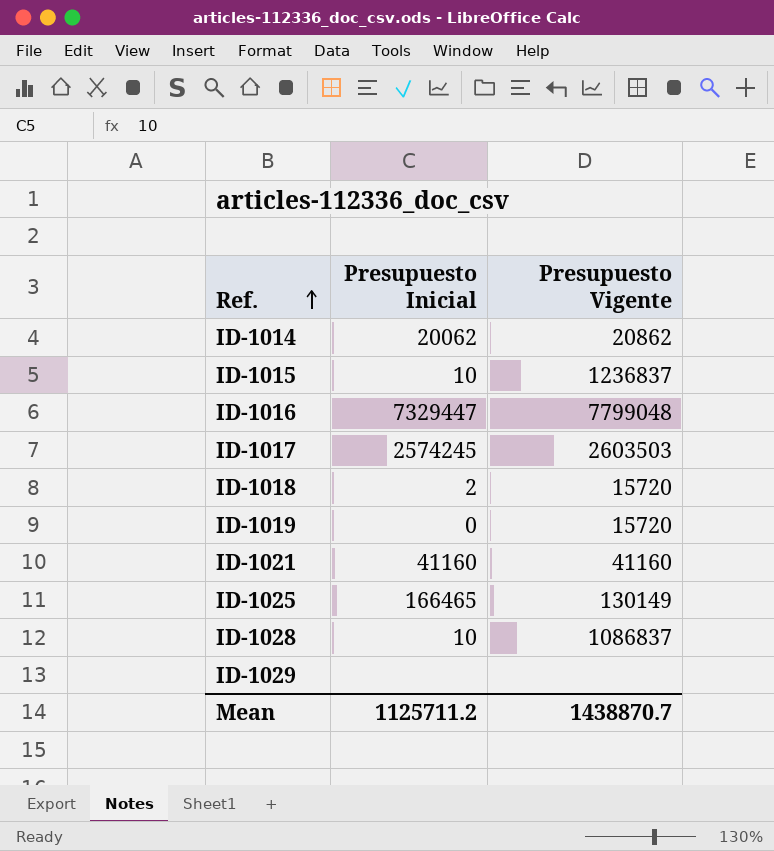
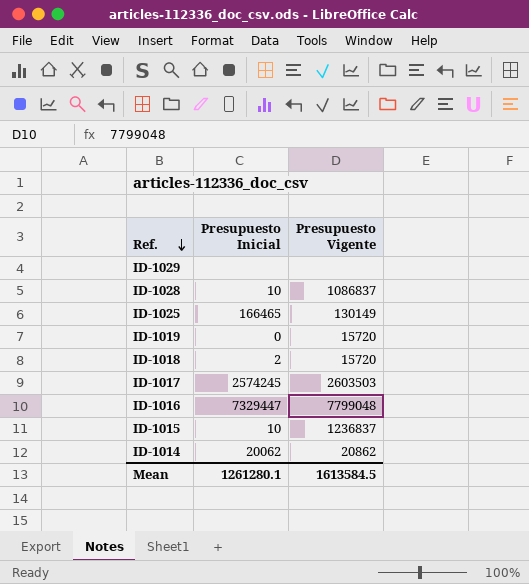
row order: Ref. ascending -> Ref. descending
row ID-1021: 41160 | 41160 -> none
Mean | Presupuesto Inicial: 1125711.2 -> 1261280.1
Mean | Presupuesto Vigente: 1438870.7 -> 1613584.5

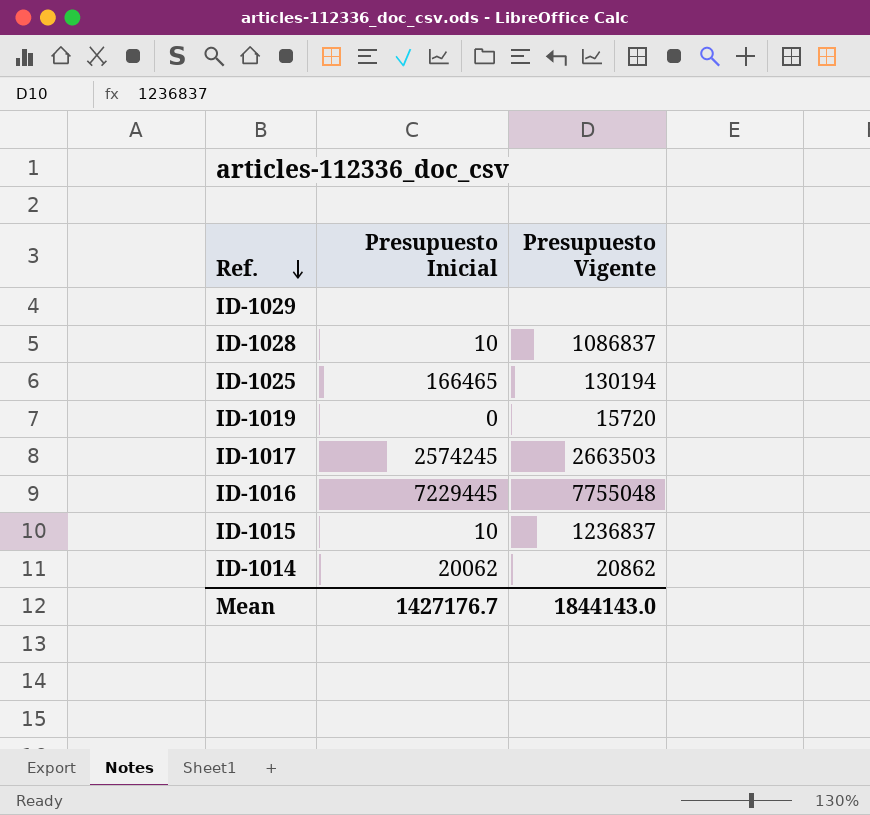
row ID-1018: 2 | 15720 -> none
ID-1025 | Presupuesto Vigente: 130149 -> 130194
ID-1017 | Presupuesto Vigente: 2603503 -> 2663503
ID-1016 | Presupuesto Inicial: 7329447 -> 7229445
ID-1016 | Presupuesto Vigente: 7799048 -> 7755048
Mean | Presupuesto Inicial: 1261280.1 -> 1427176.7
Mean | Presupuesto Vigente: 1613584.5 -> 1844143.0

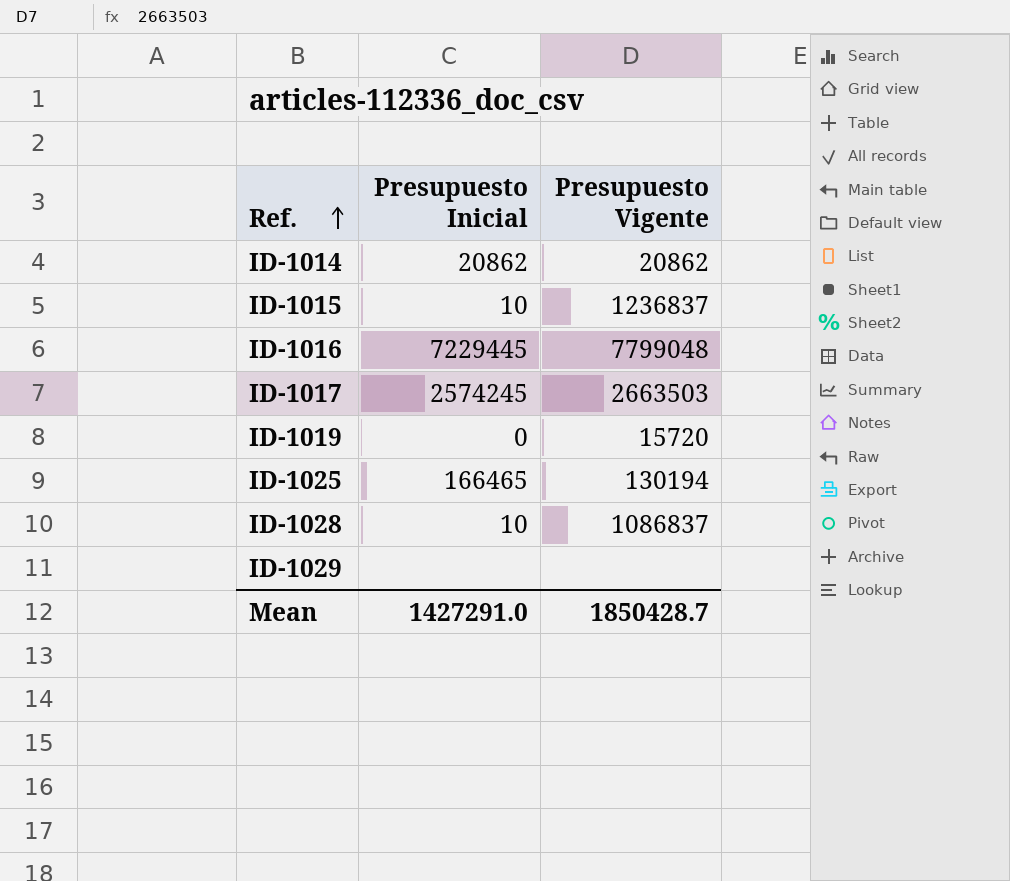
row order: Ref. descending -> Ref. ascending
ID-1014 | Presupuesto Inicial: 20062 -> 20862
ID-1016 | Presupuesto Vigente: 7755048 -> 7799048
Mean | Presupuesto Inicial: 1427176.7 -> 1427291.0
Mean | Presupuesto Vigente: 1844143.0 -> 1850428.7

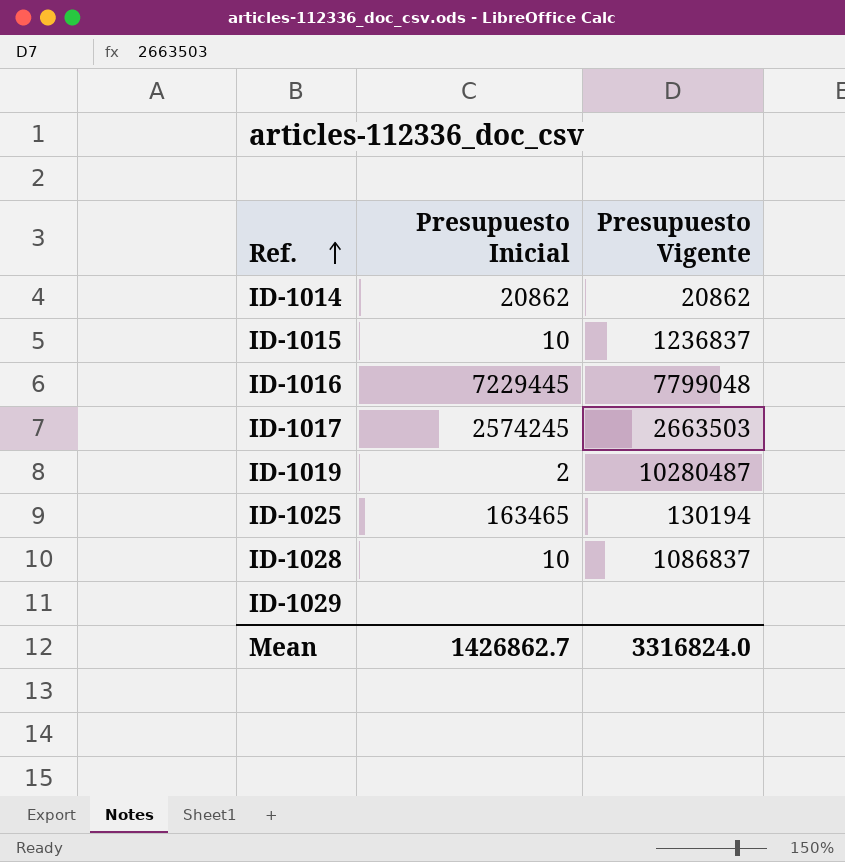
ID-1019 | Presupuesto Inicial: 0 -> 2
ID-1019 | Presupuesto Vigente: 15720 -> 10280487
ID-1025 | Presupuesto Inicial: 166465 -> 163465
Mean | Presupuesto Inicial: 1427291.0 -> 1426862.7
Mean | Presupuesto Vigente: 1850428.7 -> 3316824.0

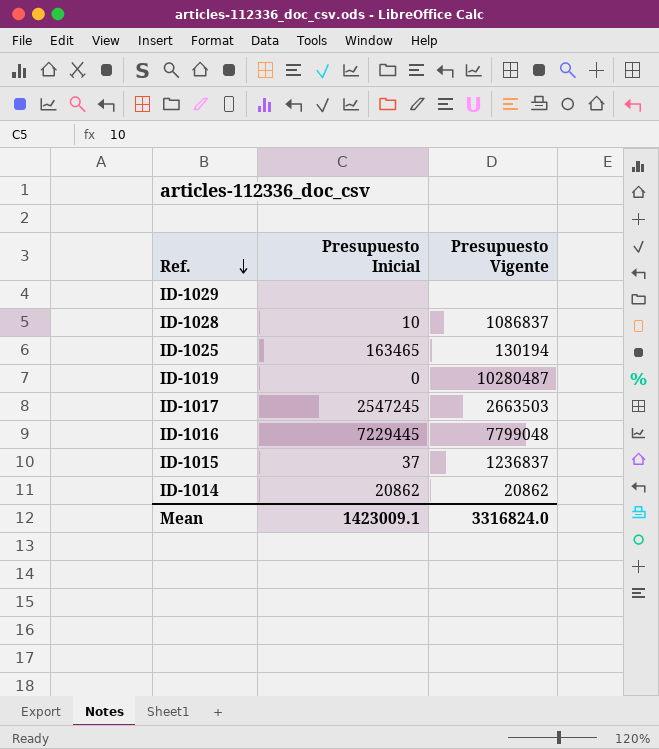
row order: Ref. ascending -> Ref. descending
ID-1019 | Presupuesto Inicial: 2 -> 0
ID-1017 | Presupuesto Inicial: 2574245 -> 2547245
ID-1015 | Presupuesto Inicial: 10 -> 37
Mean | Presupuesto Inicial: 1426862.7 -> 1423009.1

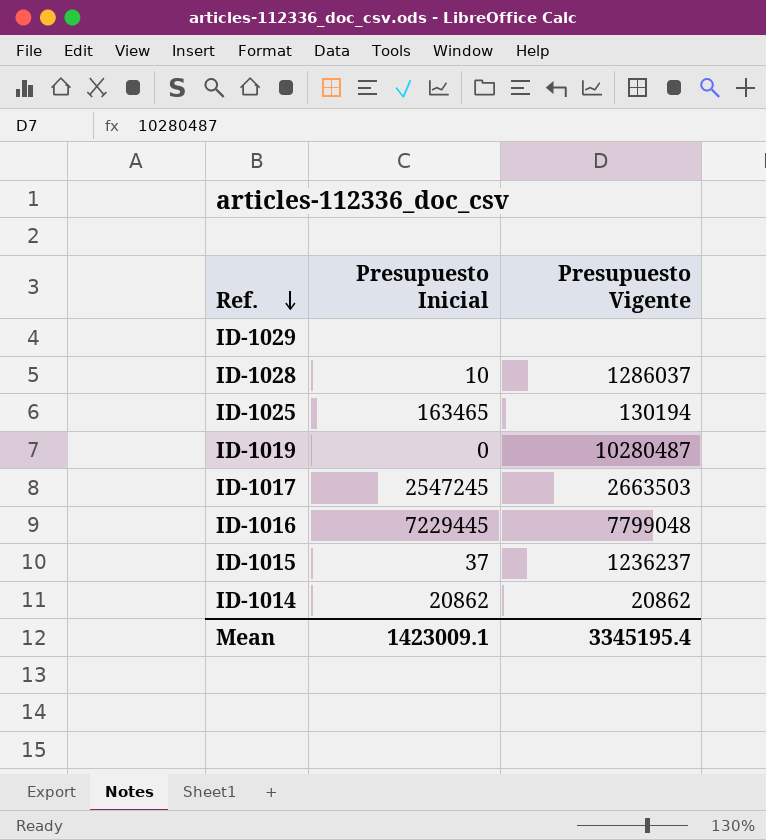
ID-1028 | Presupuesto Vigente: 1086837 -> 1286037
ID-1015 | Presupuesto Vigente: 1236837 -> 1236237
Mean | Presupuesto Vigente: 3316824.0 -> 3345195.4

